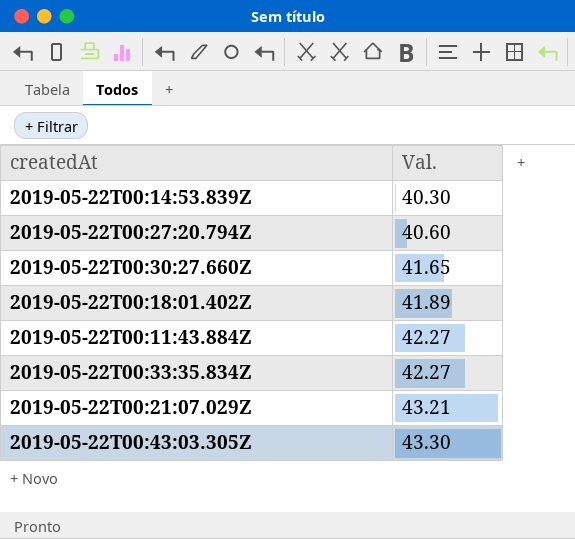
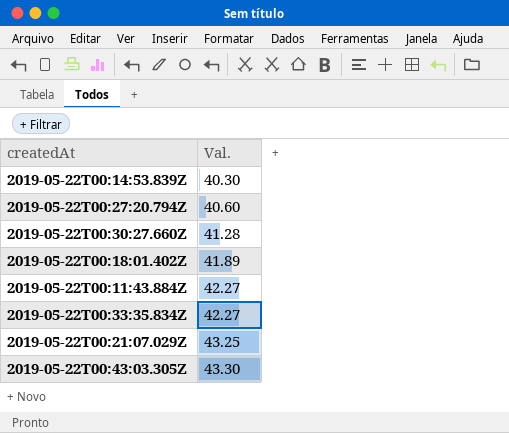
2019-05-22T00:30:27.660Z | Val.: 41.65 -> 41.28
2019-05-22T00:21:07.029Z | Val.: 43.21 -> 43.25

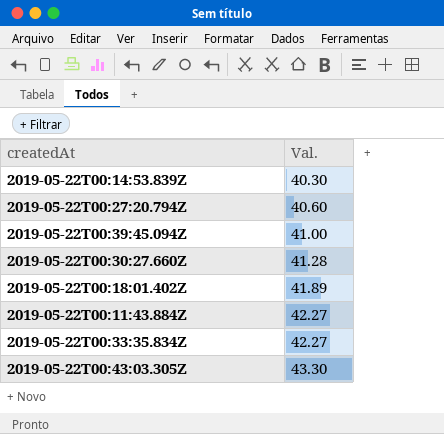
row 2019-05-22T00:21:07.029Z: 43.25 -> none
row 2019-05-22T00:39:45.094Z: none -> 41.00

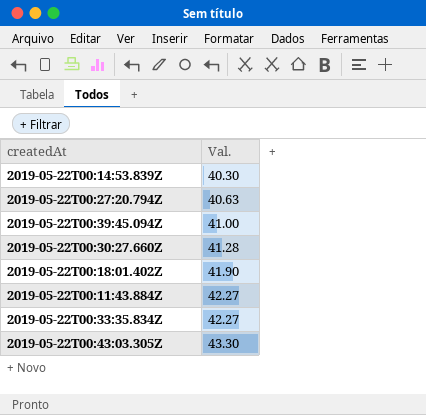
2019-05-22T00:27:20.794Z | Val.: 40.60 -> 40.63
2019-05-22T00:18:01.402Z | Val.: 41.89 -> 41.90

